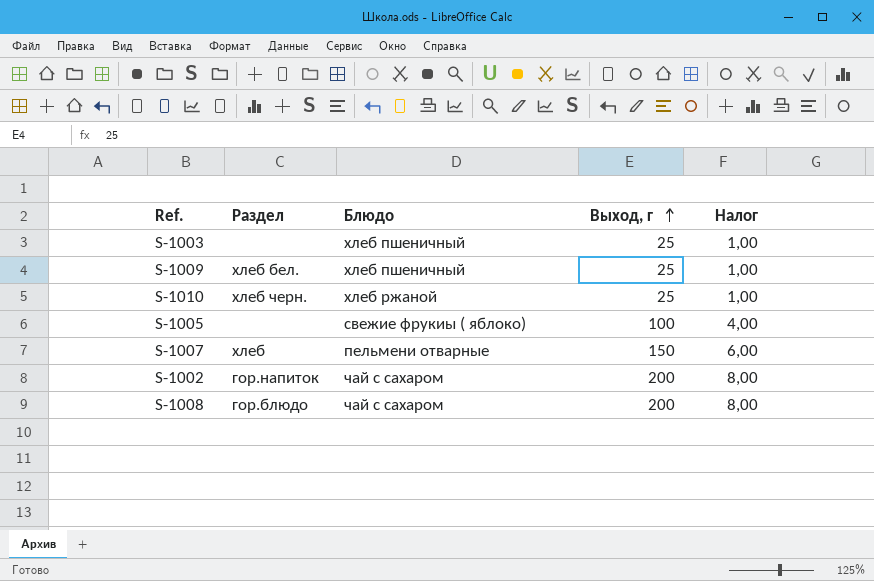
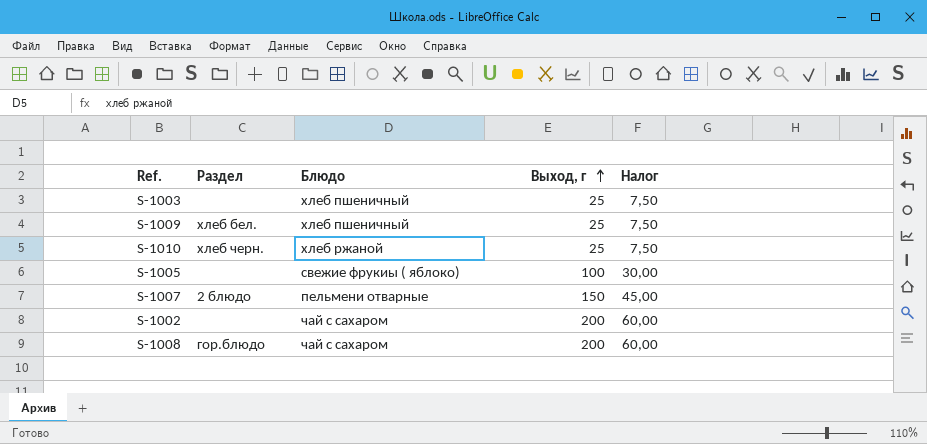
column Налог | formula: [Выход, г] * 0,04 -> [Выход, г] * 0,3
S-1007 | Раздел: хлеб -> 2 блюдо
S-1002 | Раздел: гор.напиток -> none

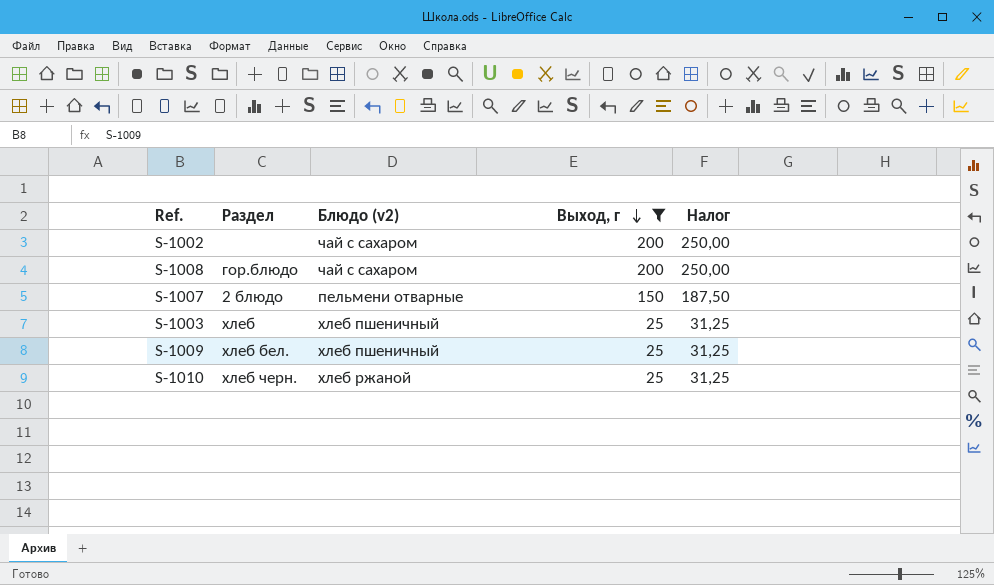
filter: none -> Выход, г != 100
row order: Выход, г ascending -> Выход, г descending
column name: Блюдо -> Блюдо (v2)
column Налог | formula: [Выход, г] * 0,3 -> [Выход, г] * 1,25
S-1003 | Раздел: none -> хлеб

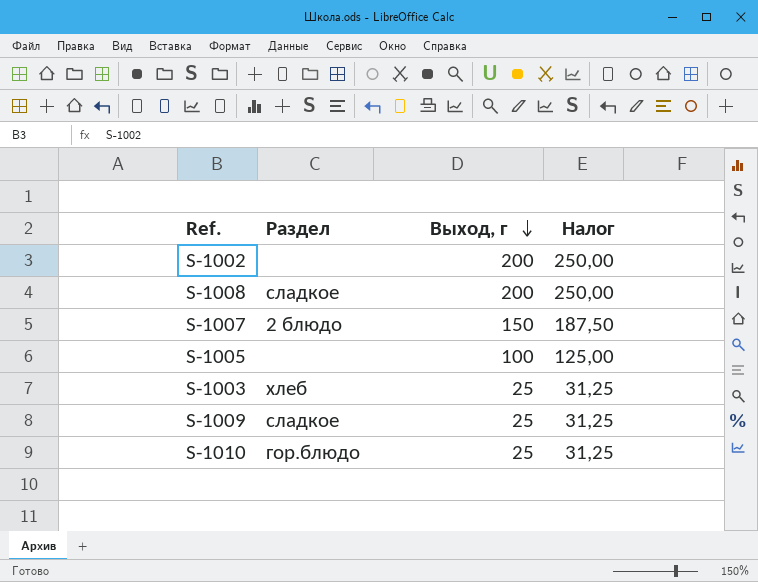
filter: Выход, г != 100 -> none
column Блюдо (v2) | position: 3 -> none
S-1008 | Раздел: гор.блюдо -> сладкое
S-1009 | Раздел: хлеб бел. -> сладкое
S-1010 | Раздел: хлеб черн. -> гор.блюдо

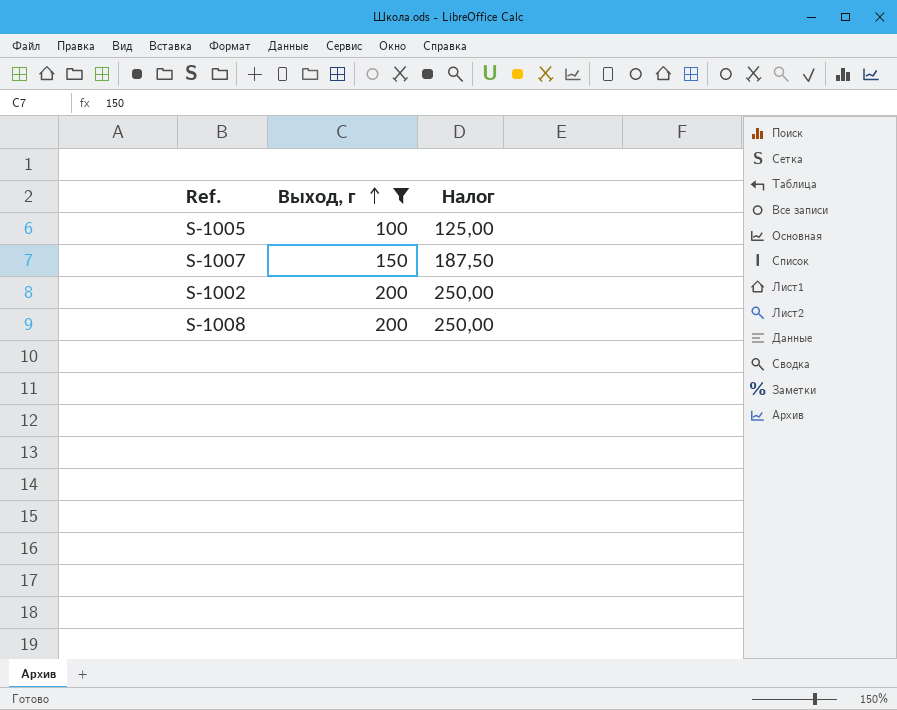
filter: none -> Выход, г != 25
row order: Выход, г descending -> Выход, г ascending
column Раздел | position: 2 -> none

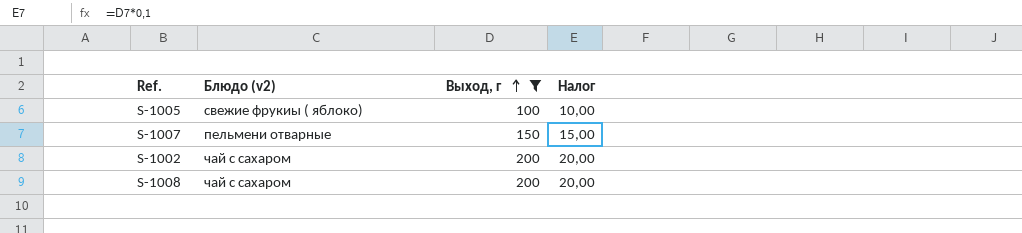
column Блюдо (v2) | position: none -> 2
column Налог | formula: [Выход, г] * 1,25 -> [Выход, г] * 0,1

